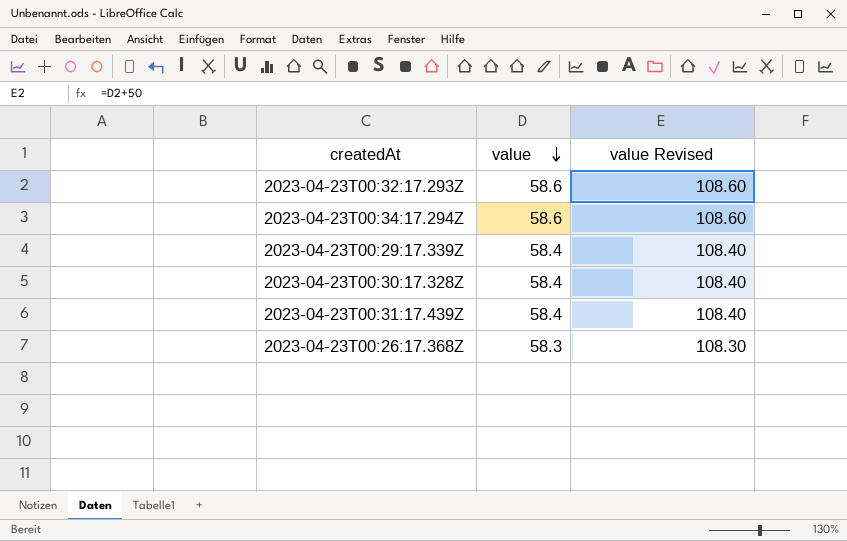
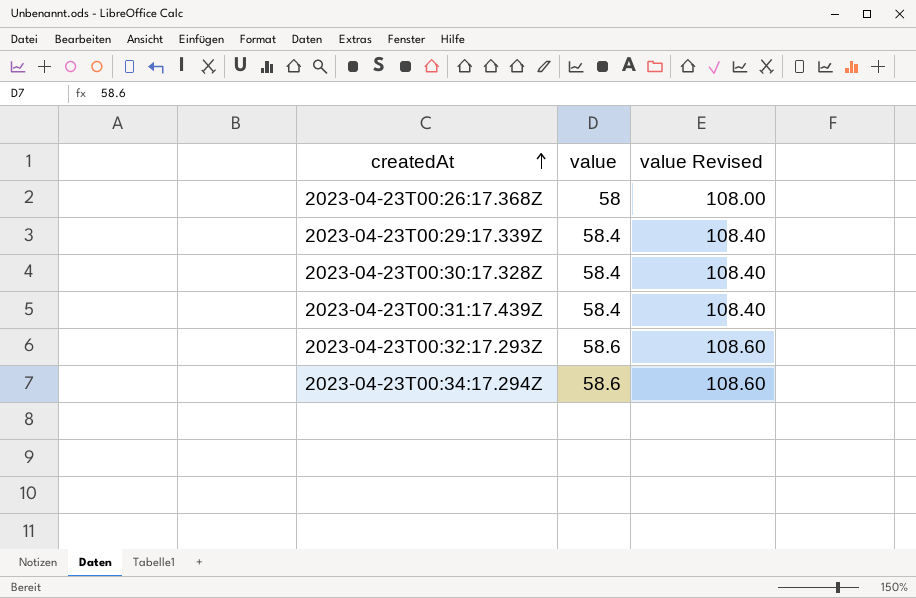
row order: value descending -> createdAt ascending
2023-04-23T00:26:17.368Z | value: 58.3 -> 58
2023-04-23T00:26:17.368Z | value Revised: 108.30 -> 108.00

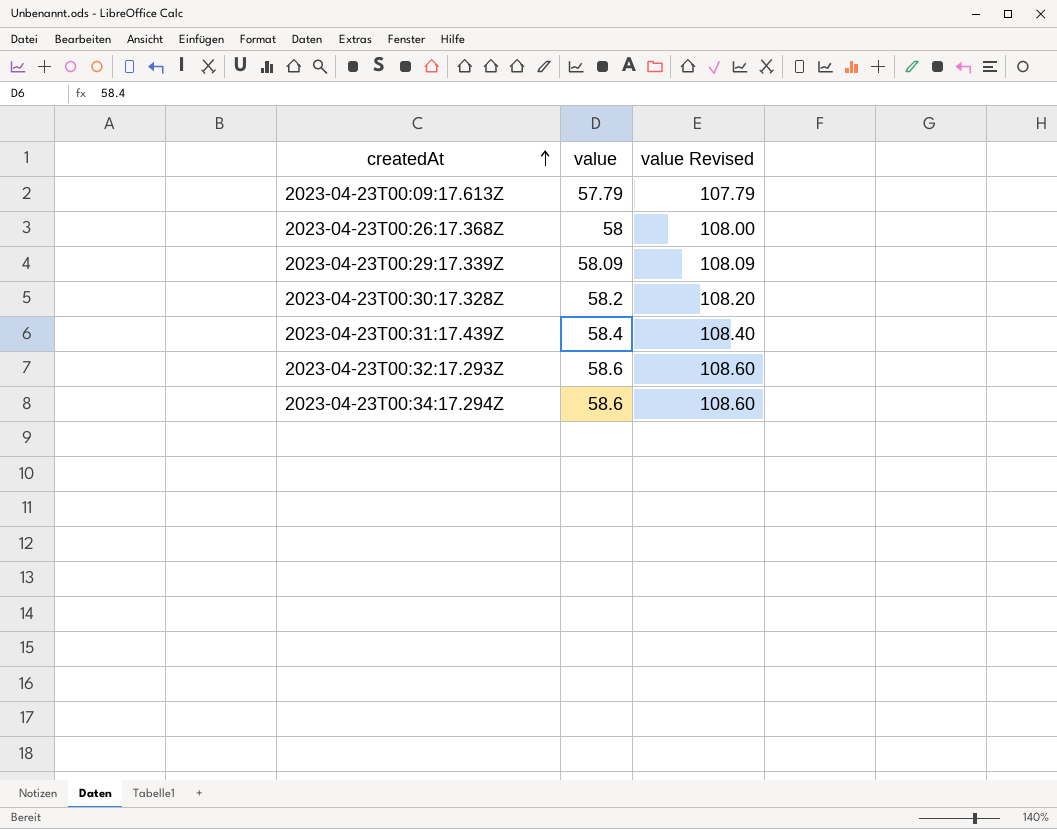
row 2023-04-23T00:09:17.613Z: none -> 57.79 | 107.79
2023-04-23T00:29:17.339Z | value: 58.4 -> 58.09
2023-04-23T00:29:17.339Z | value Revised: 108.40 -> 108.09
2023-04-23T00:30:17.328Z | value: 58.4 -> 58.2
2023-04-23T00:30:17.328Z | value Revised: 108.40 -> 108.20

